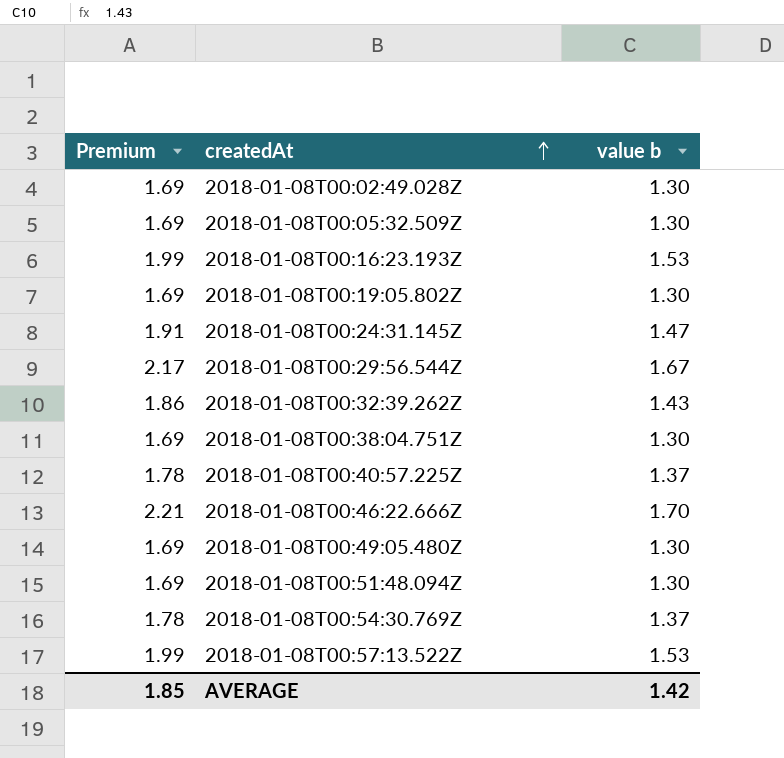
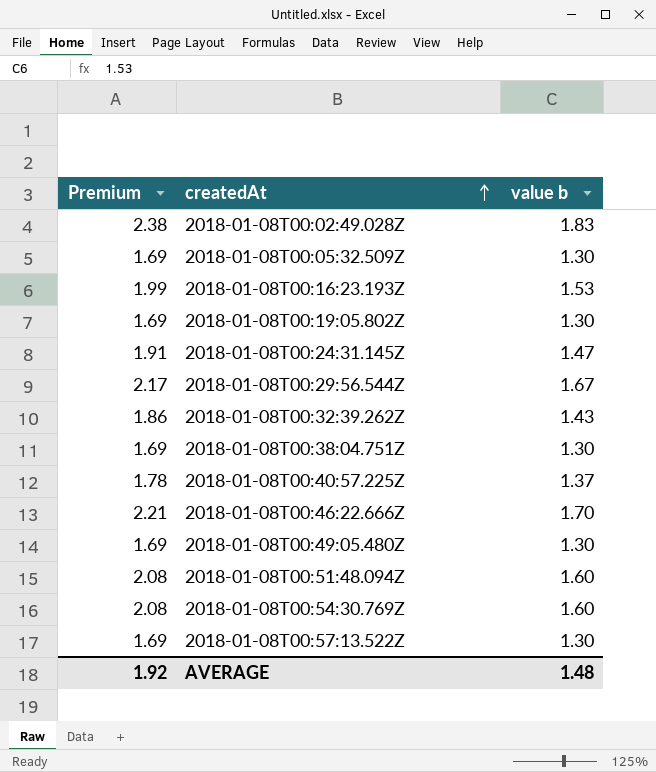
2018-01-08T00:02:49.028Z | Premium: 1.69 -> 2.38
2018-01-08T00:02:49.028Z | value b: 1.30 -> 1.83
2018-01-08T00:51:48.094Z | Premium: 1.69 -> 2.08
2018-01-08T00:51:48.094Z | value b: 1.30 -> 1.60
2018-01-08T00:54:30.769Z | Premium: 1.78 -> 2.08
2018-01-08T00:54:30.769Z | value b: 1.37 -> 1.60
2018-01-08T00:57:13.522Z | Premium: 1.99 -> 1.69
2018-01-08T00:57:13.522Z | value b: 1.53 -> 1.30
AVERAGE | Premium: 1.85 -> 1.92
AVERAGE | value b: 1.42 -> 1.48

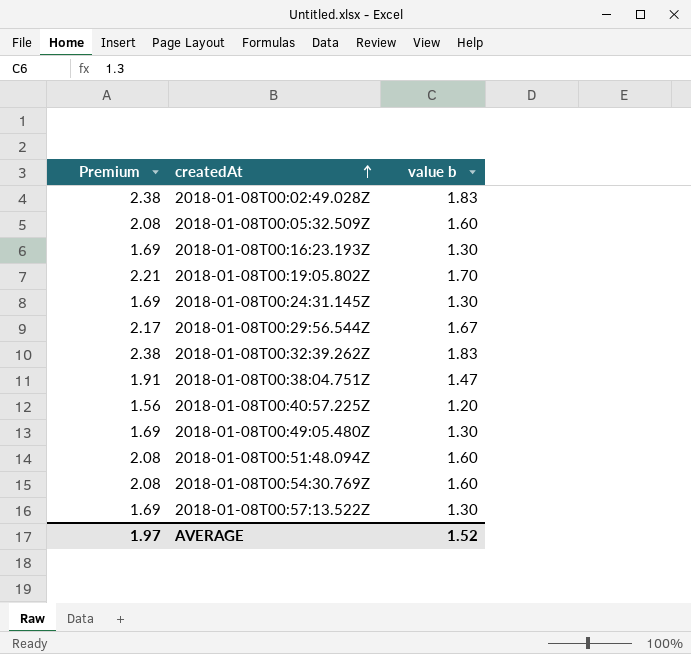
row 2018-01-08T00:46:22.666Z: 2.21 | 1.70 -> none
2018-01-08T00:05:32.509Z | Premium: 1.69 -> 2.08
2018-01-08T00:05:32.509Z | value b: 1.30 -> 1.60
2018-01-08T00:16:23.193Z | Premium: 1.99 -> 1.69
2018-01-08T00:16:23.193Z | value b: 1.53 -> 1.30
2018-01-08T00:19:05.802Z | Premium: 1.69 -> 2.21
2018-01-08T00:19:05.802Z | value b: 1.30 -> 1.70
2018-01-08T00:24:31.145Z | Premium: 1.91 -> 1.69
2018-01-08T00:24:31.145Z | value b: 1.47 -> 1.30
2018-01-08T00:32:39.262Z | Premium: 1.86 -> 2.38
2018-01-08T00:32:39.262Z | value b: 1.43 -> 1.83
2018-01-08T00:38:04.751Z | Premium: 1.69 -> 1.91
2018-01-08T00:38:04.751Z | value b: 1.30 -> 1.47
2018-01-08T00:40:57.225Z | Premium: 1.78 -> 1.56
2018-01-08T00:40:57.225Z | value b: 1.37 -> 1.20
AVERAGE | Premium: 1.92 -> 1.97
AVERAGE | value b: 1.48 -> 1.52

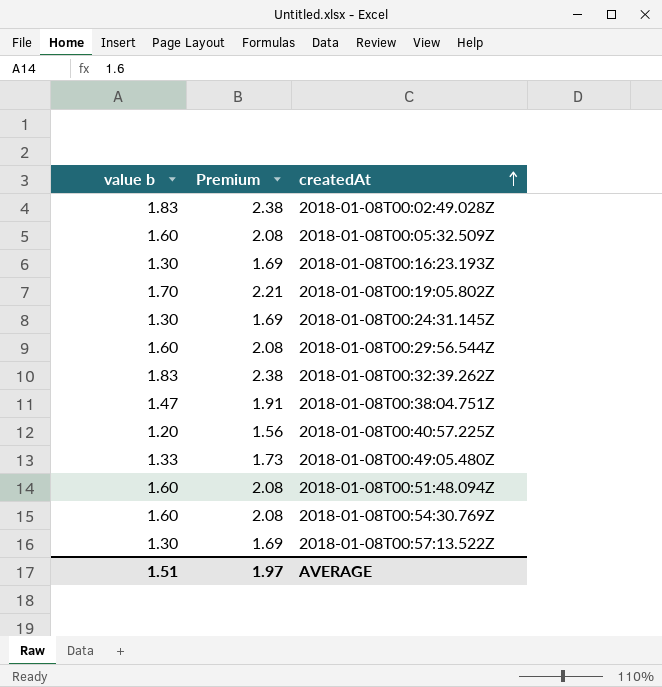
column value b | position: 3 -> 1
2018-01-08T00:29:56.544Z | value b: 1.67 -> 1.60
2018-01-08T00:29:56.544Z | Premium: 2.17 -> 2.08
2018-01-08T00:49:05.480Z | value b: 1.30 -> 1.33
2018-01-08T00:49:05.480Z | Premium: 1.69 -> 1.73
AVERAGE | value b: 1.52 -> 1.51

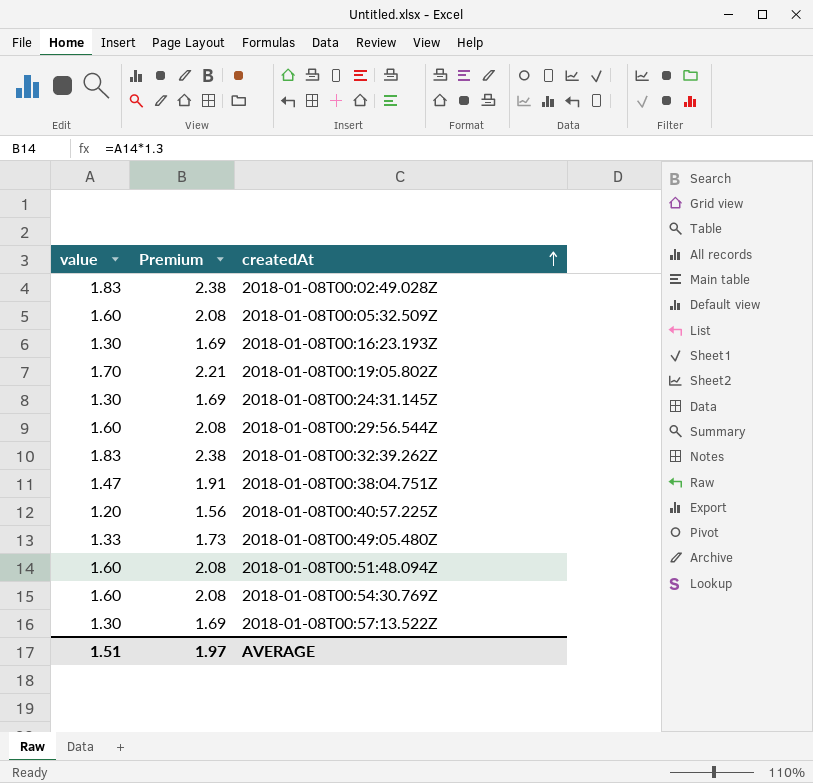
column name: value b -> value

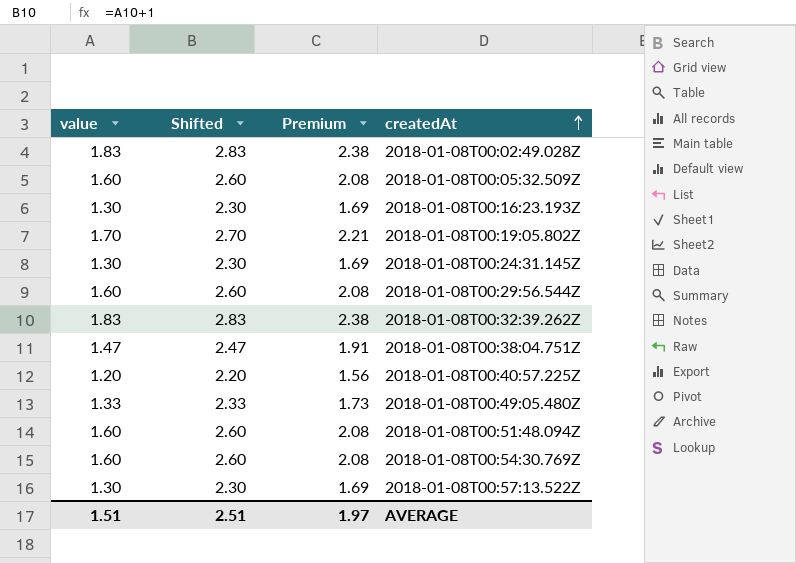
column Shifted | formula: none -> [value] + 1

